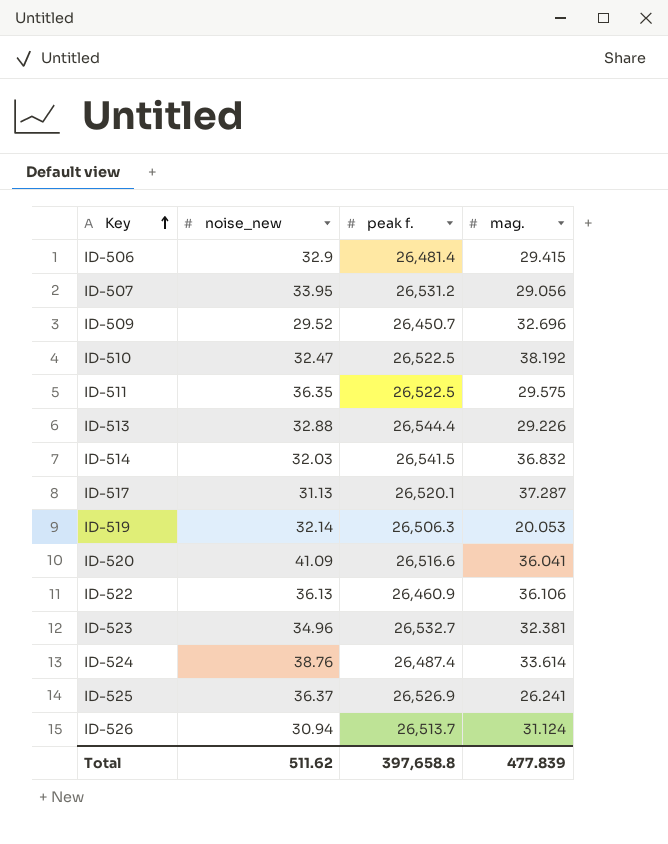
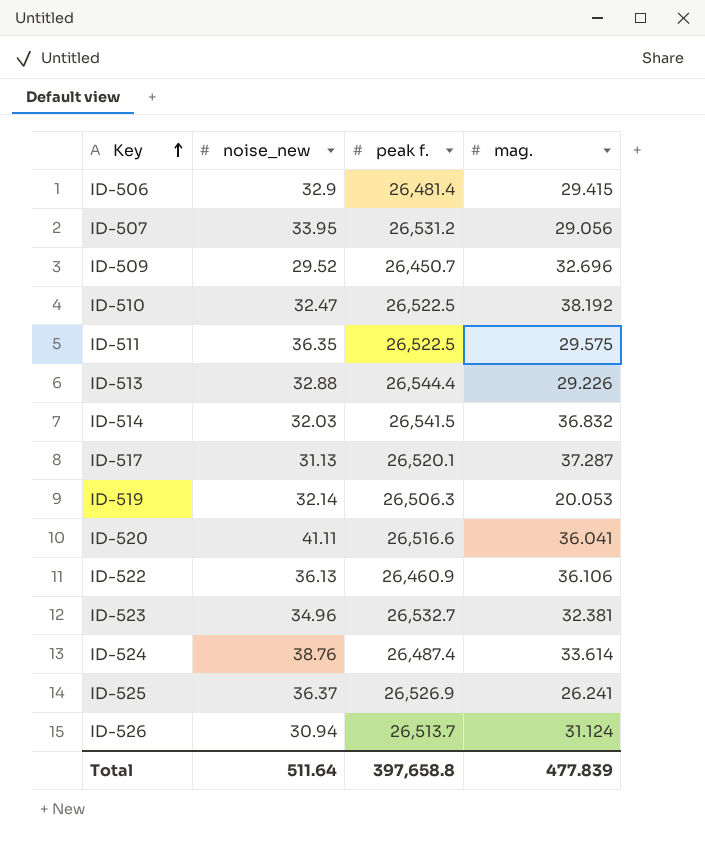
ID-520 | noise_new: 41.09 -> 41.11
Total | noise_new: 511.62 -> 511.64

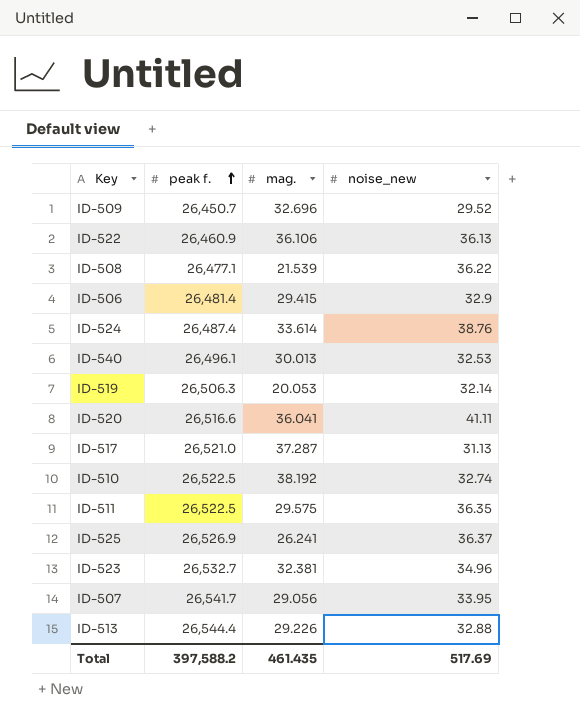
row order: Key ascending -> peak f. ascending
column noise_new | position: 2 -> 4
row ID-514: 32.03 | 26,541.5 | 36.832 -> none
row ID-526: 30.94 | 26,513.7 | 31.124 -> none
row ID-508: none -> 26,477.1 | 21.539 | 36.22
row ID-540: none -> 26,496.1 | 30.013 | 32.53
ID-517 | peak f.: 26,520.1 -> 26,521.0
ID-510 | noise_new: 32.47 -> 32.74
ID-507 | peak f.: 26,531.2 -> 26,541.7
Total | peak f.: 397,658.8 -> 397,588.2
Total | mag.: 477.839 -> 461.435
Total | noise_new: 511.64 -> 517.69

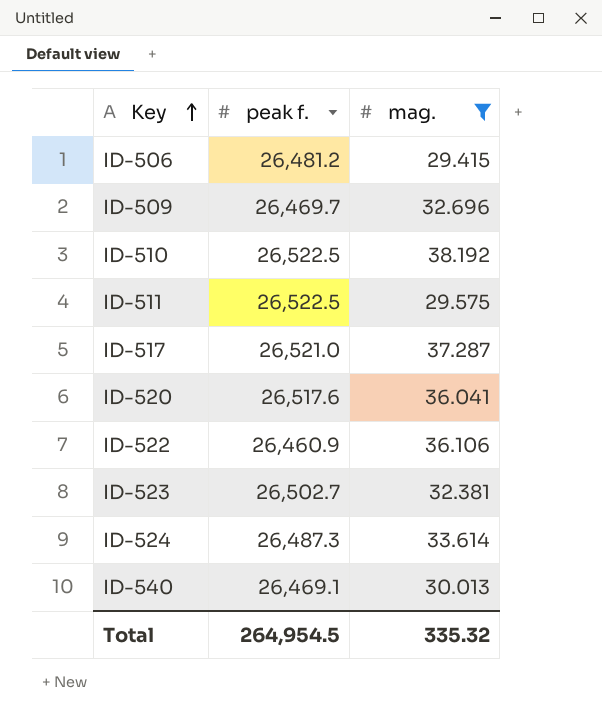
filter: none -> mag. >= 29.415
row order: peak f. ascending -> Key ascending
column noise_new | position: 4 -> none
ID-506 | peak f.: 26,481.4 -> 26,481.2
ID-509 | peak f.: 26,450.7 -> 26,469.7
ID-520 | peak f.: 26,516.6 -> 26,517.6
ID-523 | peak f.: 26,532.7 -> 26,502.7
ID-524 | peak f.: 26,487.4 -> 26,487.3
ID-540 | peak f.: 26,496.1 -> 26,469.1
Total | peak f.: 397,588.2 -> 264,954.5
Total | mag.: 461.435 -> 335.32

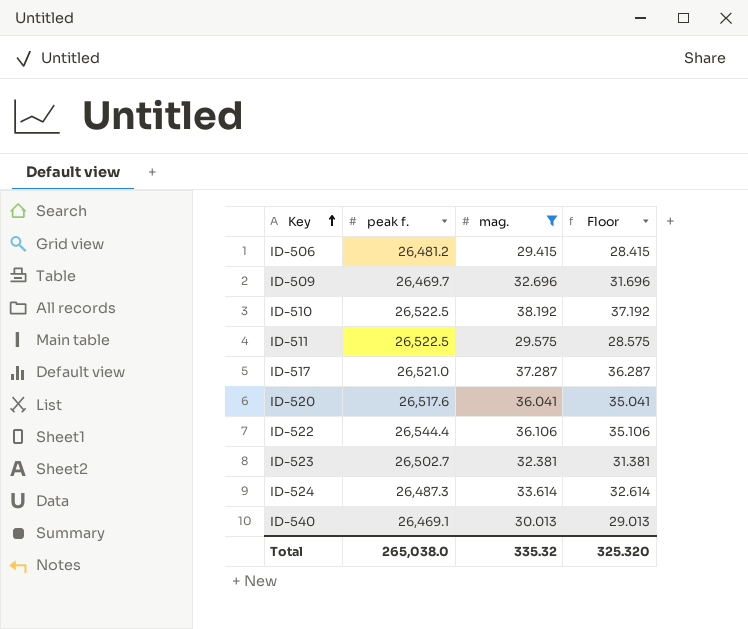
column Floor | formula: none -> [mag.] - 1
ID-522 | peak f.: 26,460.9 -> 26,544.4
Total | peak f.: 264,954.5 -> 265,038.0

